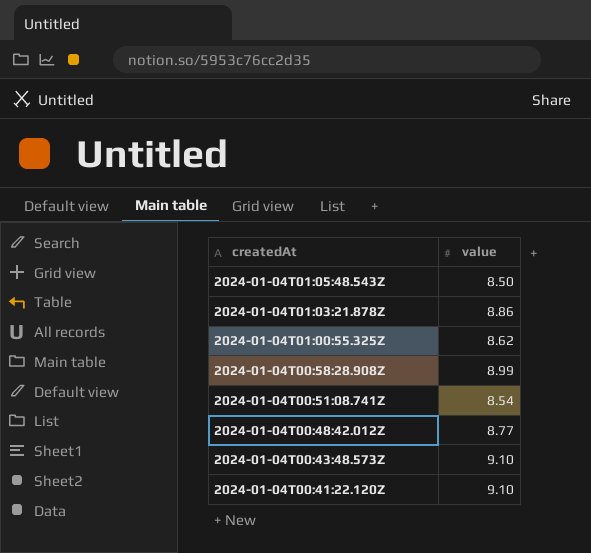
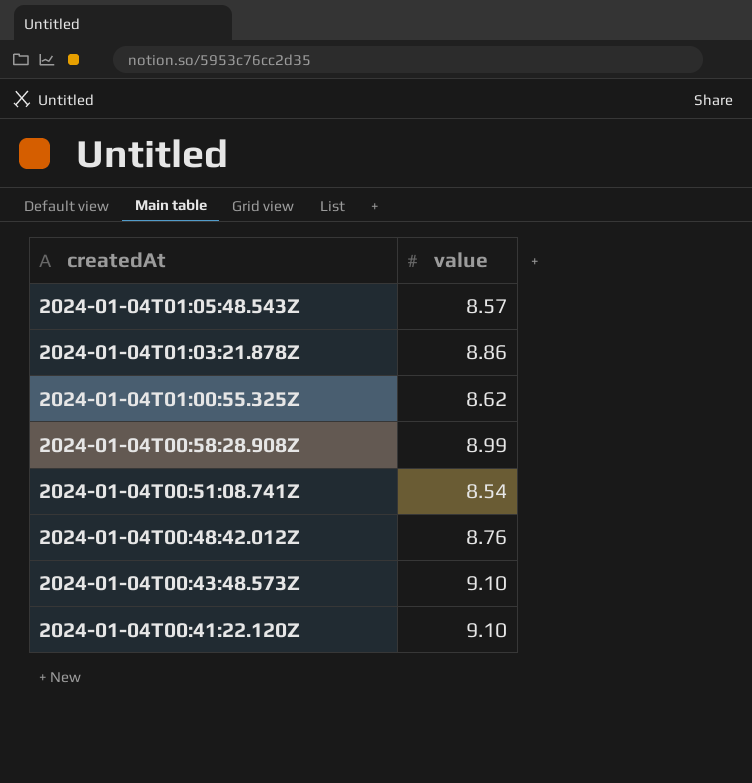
2024-01-04T01:05:48.543Z | value: 8.50 -> 8.57
2024-01-04T00:48:42.012Z | value: 8.77 -> 8.76

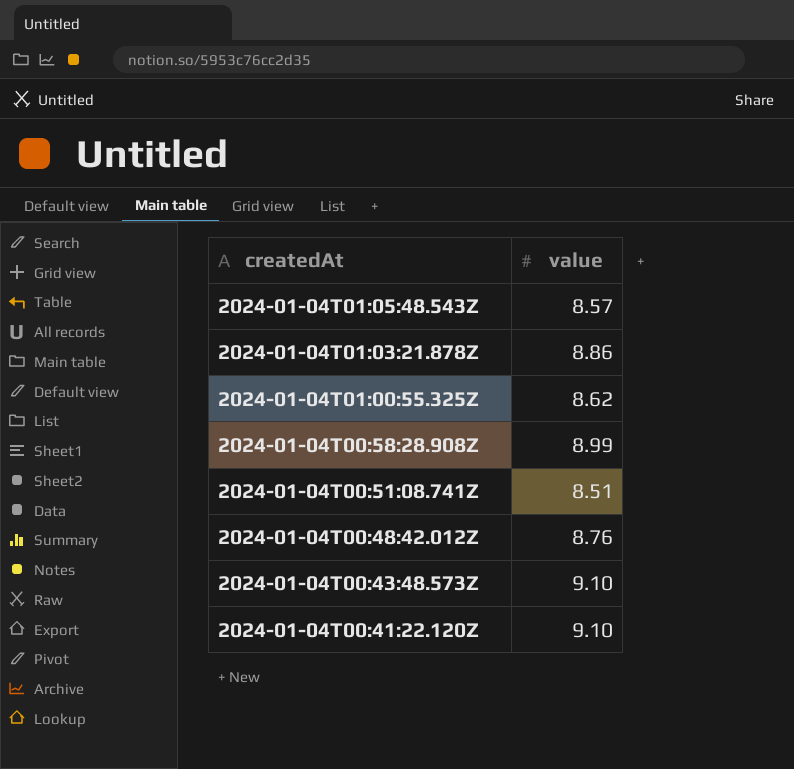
2024-01-04T00:51:08.741Z | value: 8.54 -> 8.51

